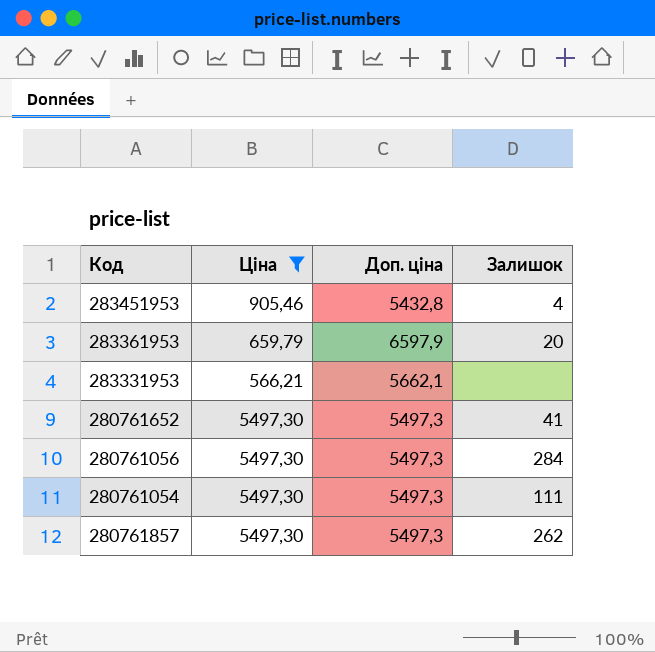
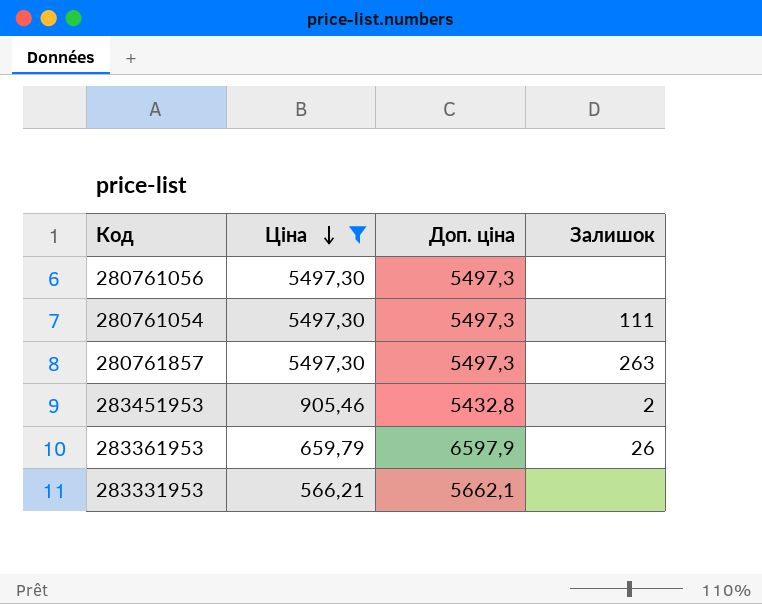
row order: none -> Ціна descending
row 280761652: 5497,30 | 5497,3 | 41 -> none
280761056 | Залишок: 284 -> none
280761857 | Залишок: 262 -> 263
283451953 | Залишок: 4 -> 2
283361953 | Залишок: 20 -> 26

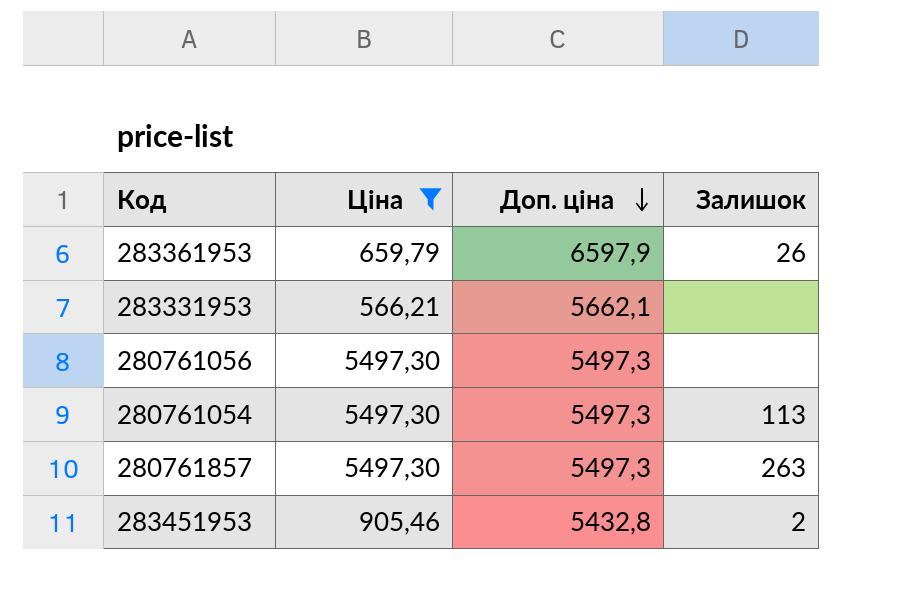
row order: Ціна descending -> Доп. ціна descending
280761054 | Залишок: 111 -> 113

